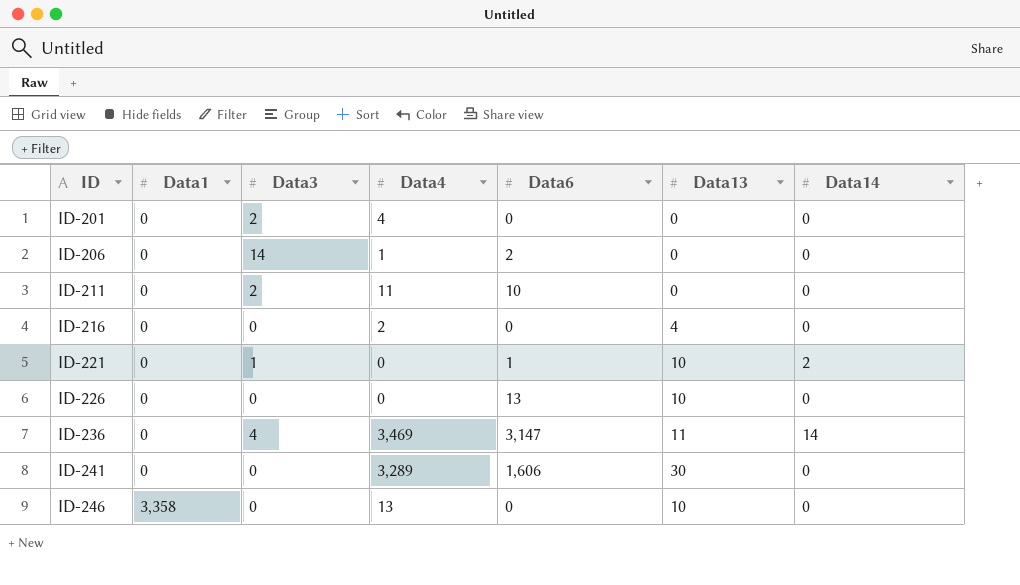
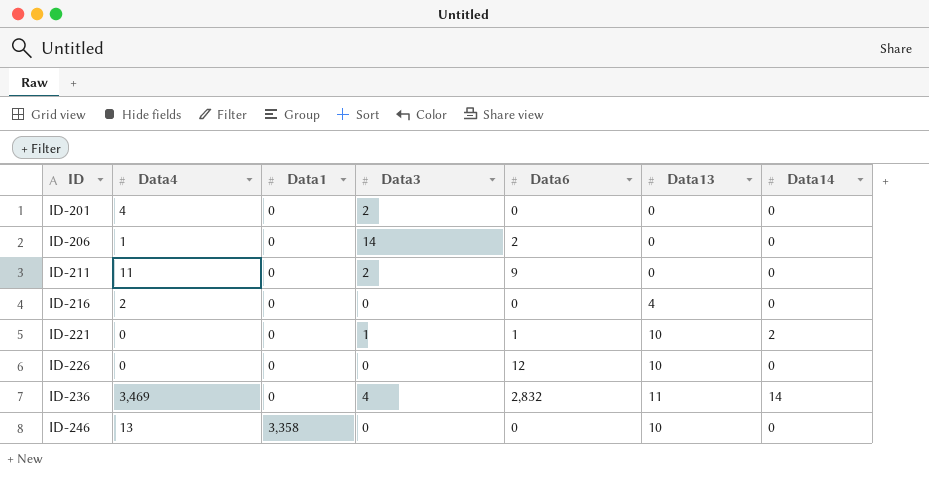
column Data4 | position: 4 -> 2
row ID-241: 0 | 0 | 3,289 | 1,606 | 30 | 0 -> none
ID-211 | Data6: 10 -> 9
ID-226 | Data6: 13 -> 12
ID-236 | Data6: 3,147 -> 2,832

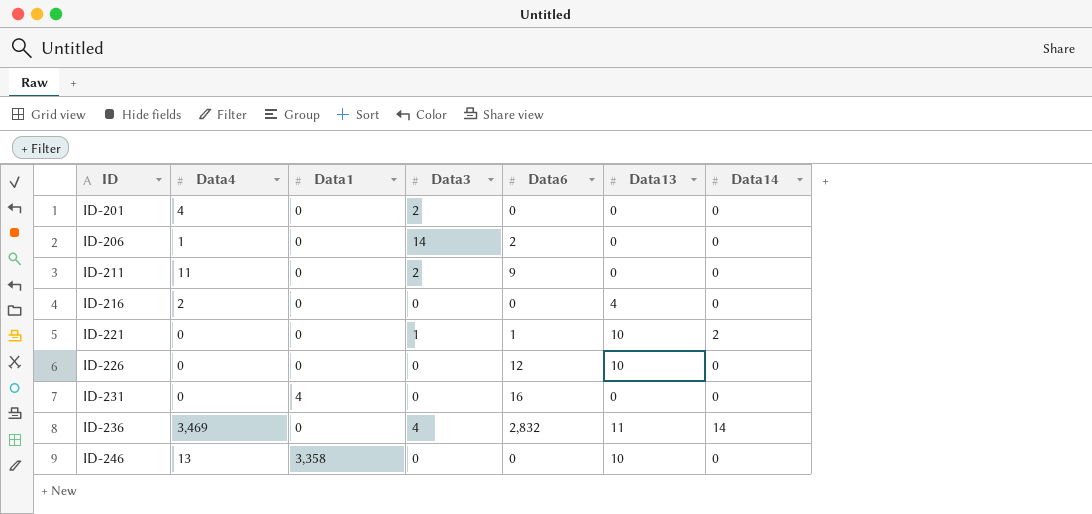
row ID-231: none -> 0 | 4 | 0 | 16 | 0 | 0

